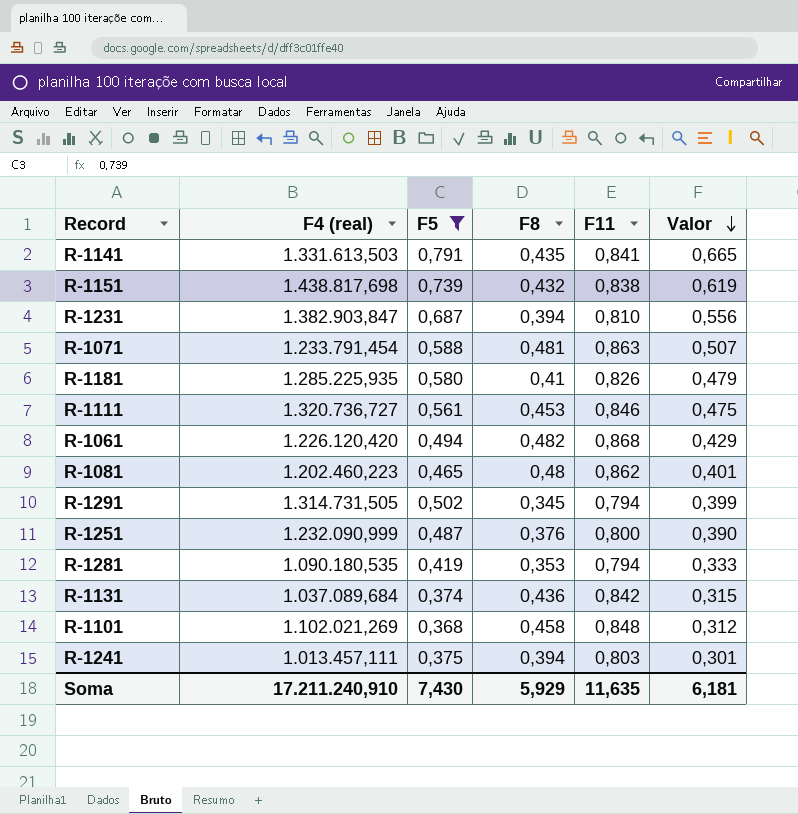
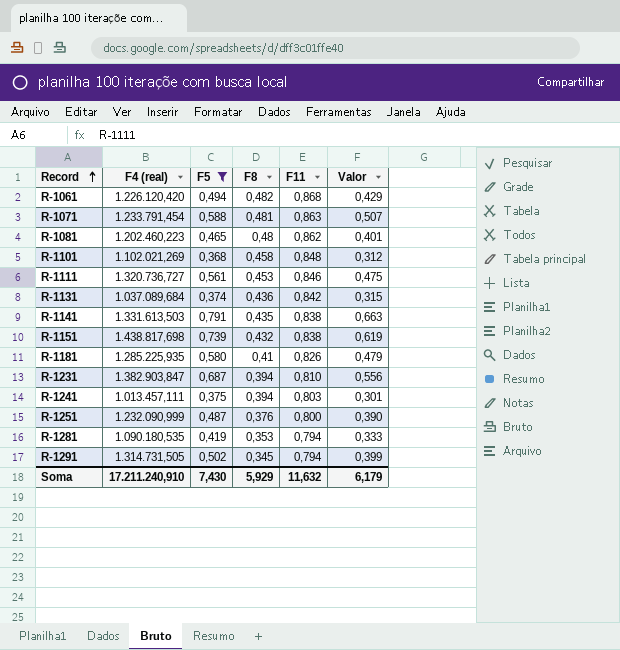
row order: Valor descending -> Record ascending
R-1141 | F11: 0,841 -> 0,838
R-1141 | Valor: 0,665 -> 0,663
Soma | F11: 11,635 -> 11,632
Soma | Valor: 6,181 -> 6,179

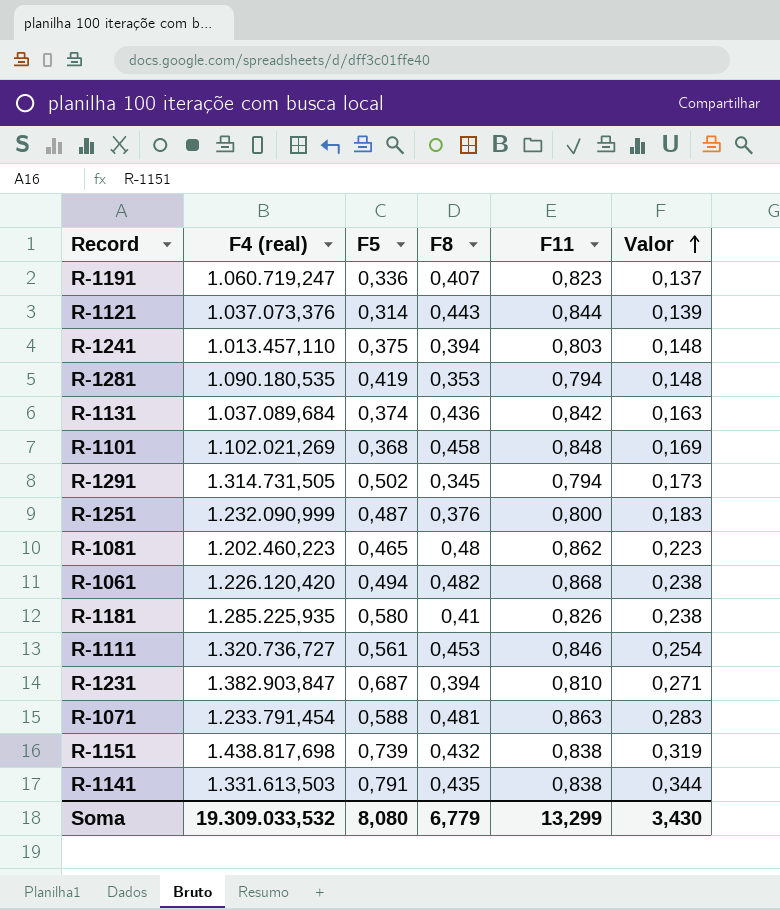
filter: F5 >= 0,368 -> none
row order: Record ascending -> Valor ascending
column Valor | formula: [F5] * [F11] -> [F5] * [F8]
R-1241 | F4 (real): 1.013.457,111 -> 1.013.457,110
Soma | F4 (real): 17.211.240,910 -> 19.309.033,532
Soma | F5: 7,430 -> 8,080
Soma | F8: 5,929 -> 6,779
Soma | F11: 11,632 -> 13,299
Soma | Valor: 6,179 -> 3,430

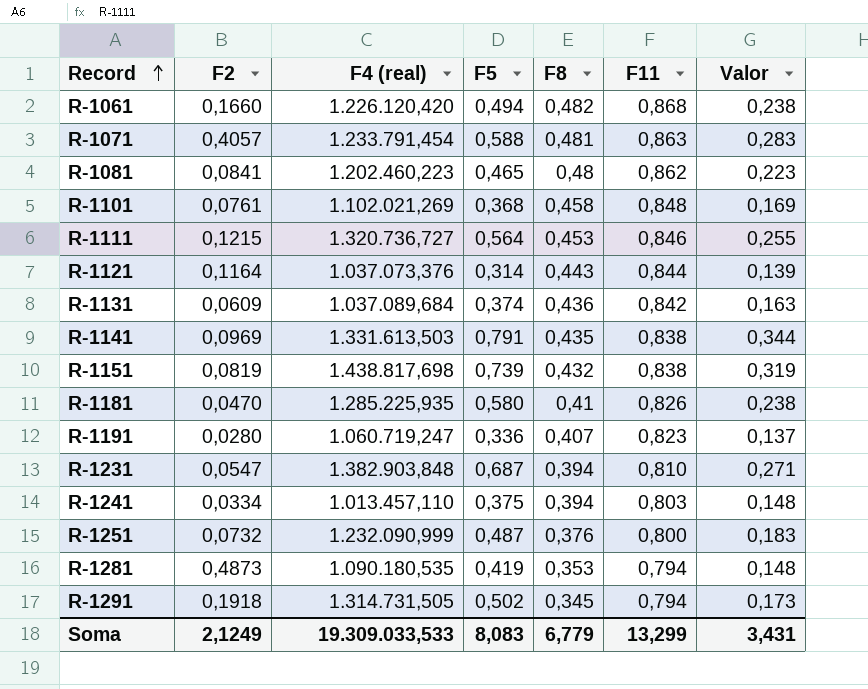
row order: Valor ascending -> Record ascending
column F2 | position: none -> 2
R-1111 | F5: 0,561 -> 0,564
R-1111 | Valor: 0,254 -> 0,255
R-1231 | F4 (real): 1.382.903,847 -> 1.382.903,848
Soma | F4 (real): 19.309.033,532 -> 19.309.033,533
Soma | F5: 8,080 -> 8,083
Soma | Valor: 3,430 -> 3,431

